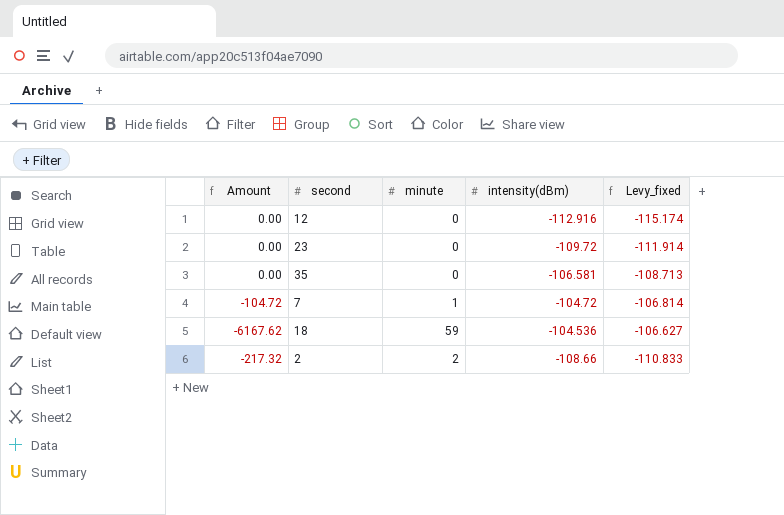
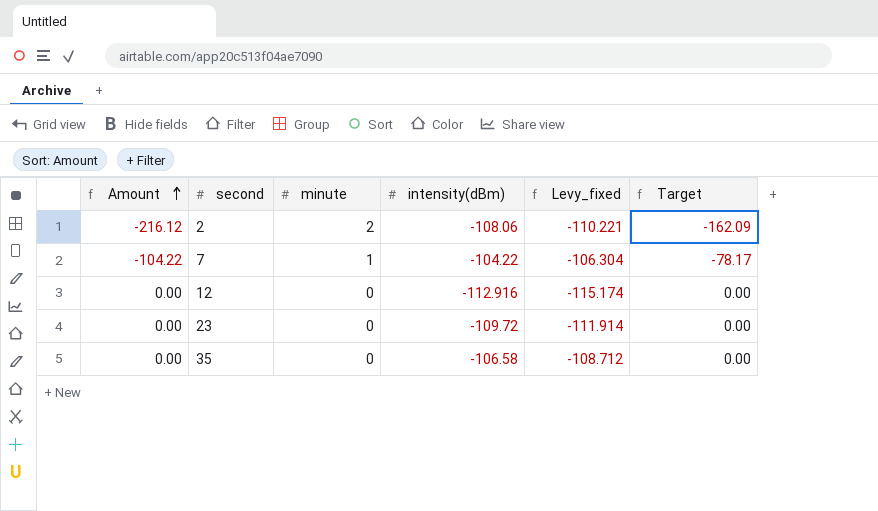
row order: none -> Amount ascending
column Target | formula: none -> [Amount] * 0.75
row 18: -6167.62 | 59 | -104.536 | -106.627 -> none
2 | Amount: -217.32 -> -216.12
2 | intensity(dBm): -108.66 -> -108.06
2 | Levy_fixed: -110.833 -> -110.221
7 | Amount: -104.72 -> -104.22
7 | intensity(dBm): -104.72 -> -104.22
7 | Levy_fixed: -106.814 -> -106.304
35 | intensity(dBm): -106.581 -> -106.58
35 | Levy_fixed: -108.713 -> -108.712

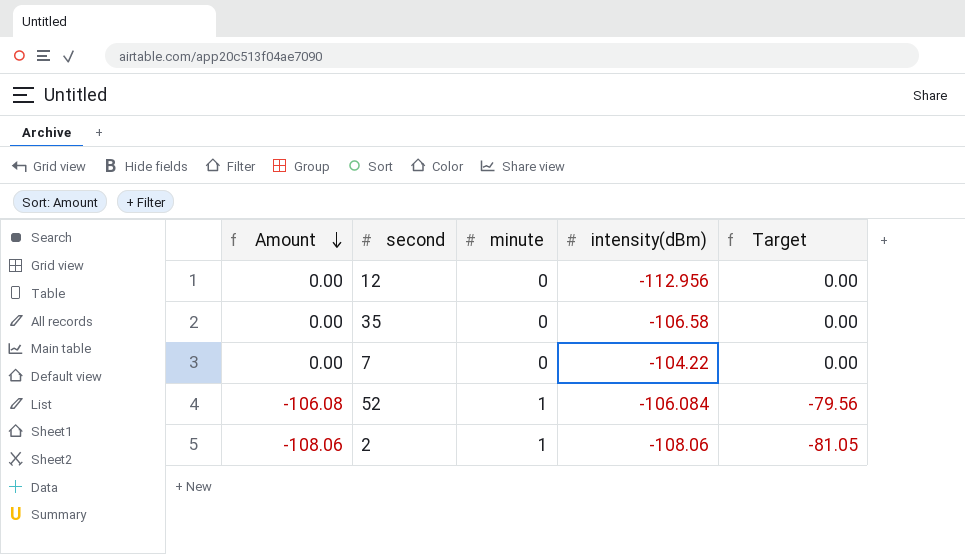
row order: Amount ascending -> Amount descending
column Levy_fixed | formula: [intensity(dBm)] * 1.02 -> none
row 23: 0.00 | 0 | -109.72 | -111.914 | 0.00 -> none
12 | intensity(dBm): -112.916 -> -112.956
7 | Amount: -104.22 -> 0.00
7 | minute: 1 -> 0
7 | Target: -78.17 -> 0.00
row 52: none -> -106.08 | 1 | -106.084 | -79.56
2 | Amount: -216.12 -> -108.06
2 | minute: 2 -> 1
2 | Target: -162.09 -> -81.05

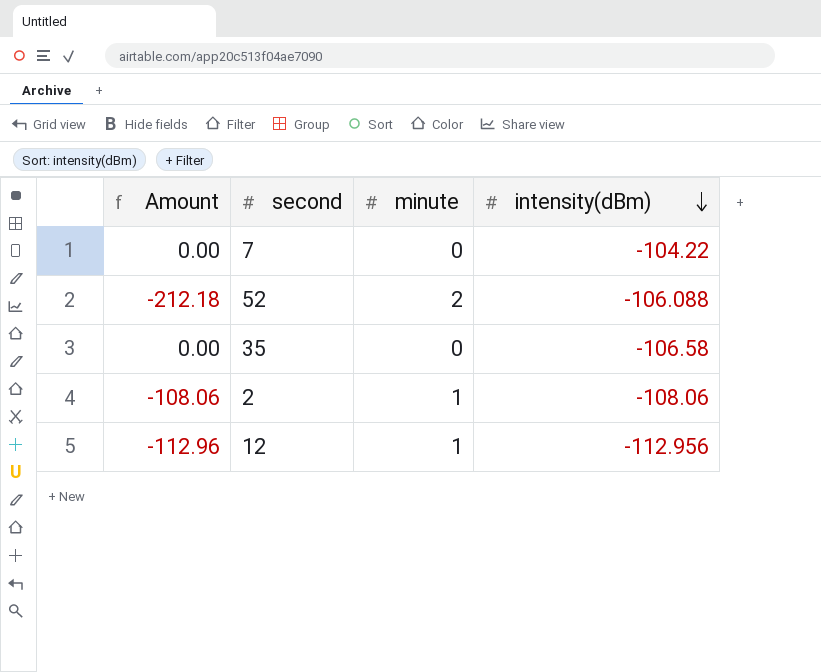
row order: Amount descending -> intensity(dBm) descending
column Target | formula: [Amount] * 0.75 -> none
52 | Amount: -106.08 -> -212.18
52 | minute: 1 -> 2
52 | intensity(dBm): -106.084 -> -106.088
12 | Amount: 0.00 -> -112.96
12 | minute: 0 -> 1

